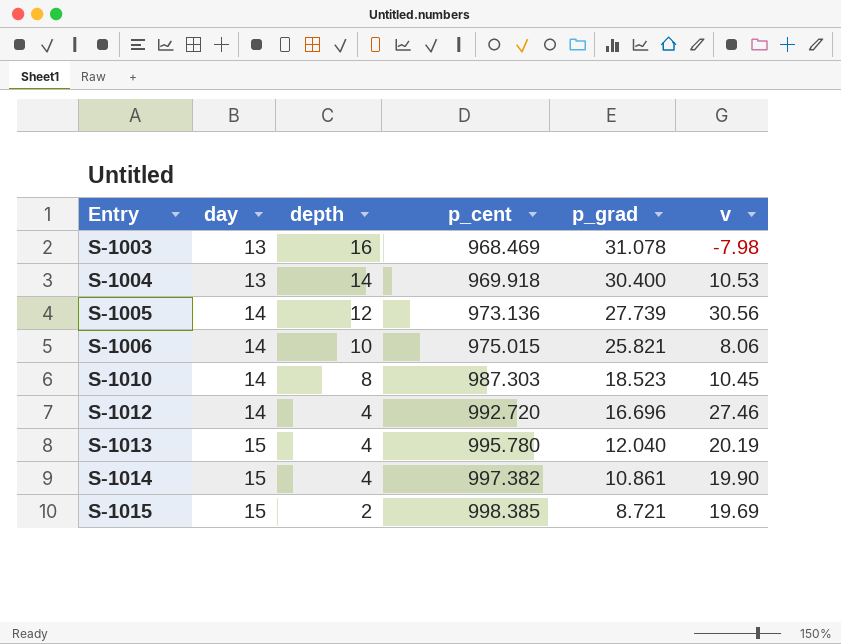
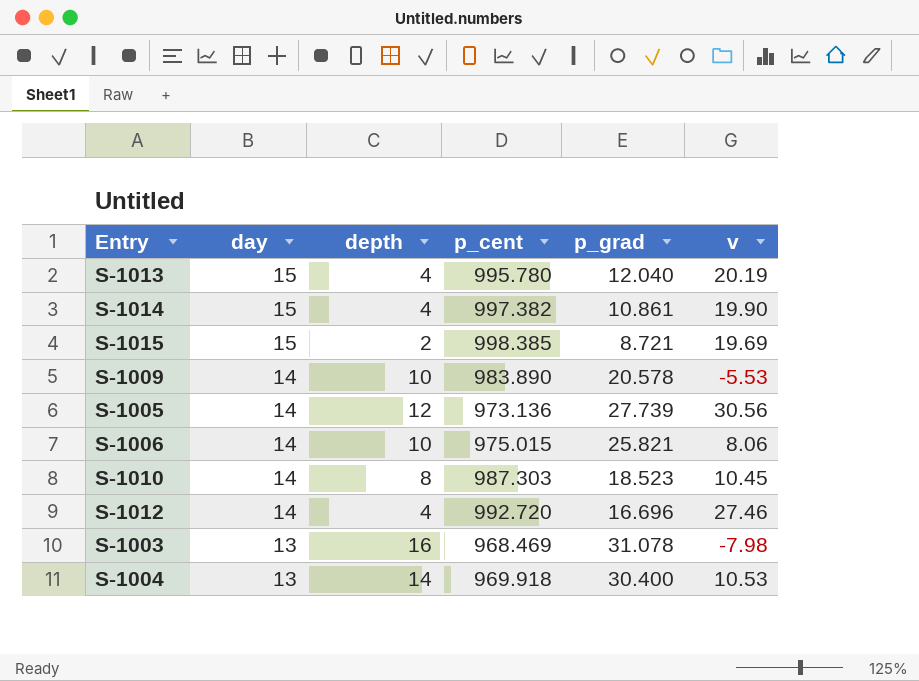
row order: Entry ascending -> day descending
row S-1009: none -> 14 | 10 | 983.890 | 20.578 | -5.53

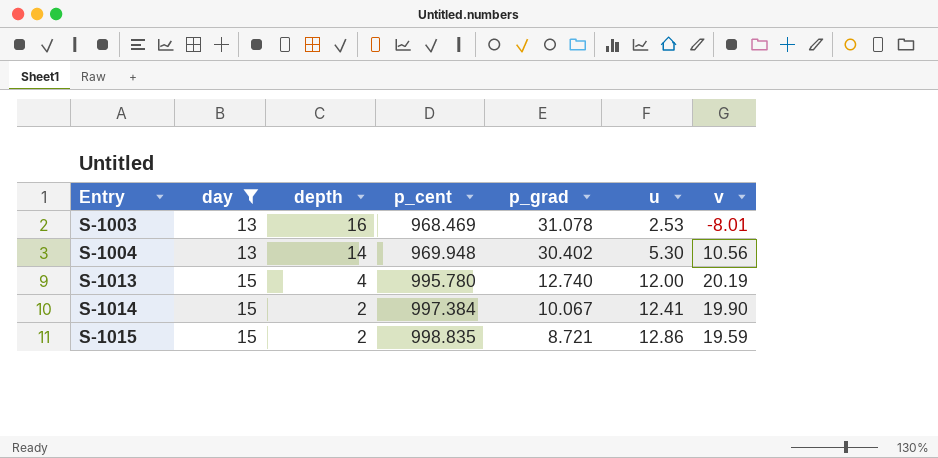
filter: none -> day != 14
row order: day descending -> Entry ascending
column u | position: none -> 6
S-1003 | v: -7.98 -> -8.01
S-1004 | p_cent: 969.918 -> 969.948
S-1004 | p_grad: 30.400 -> 30.402
S-1004 | v: 10.53 -> 10.56
S-1013 | p_grad: 12.040 -> 12.740
S-1014 | depth: 4 -> 2
S-1014 | p_cent: 997.382 -> 997.384
S-1014 | p_grad: 10.861 -> 10.067
S-1015 | p_cent: 998.385 -> 998.835
S-1015 | v: 19.69 -> 19.59

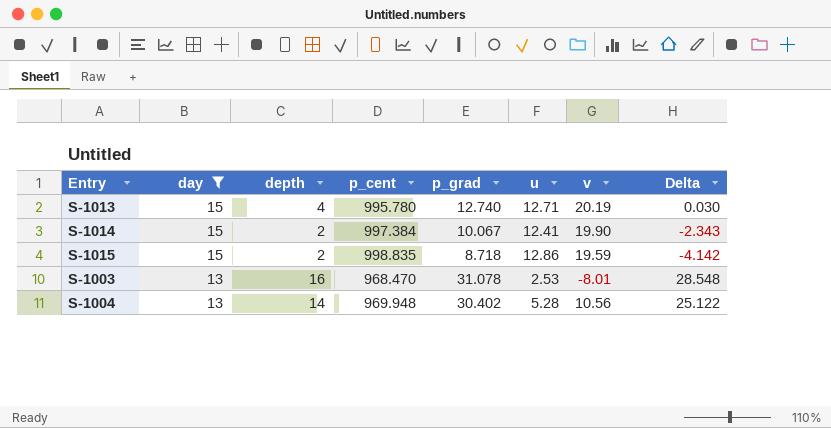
row order: Entry ascending -> day descending
column Delta | formula: none -> [p_grad] - [u]
S-1013 | u: 12.00 -> 12.71
S-1015 | p_grad: 8.721 -> 8.718
S-1003 | p_cent: 968.469 -> 968.470
S-1004 | u: 5.30 -> 5.28

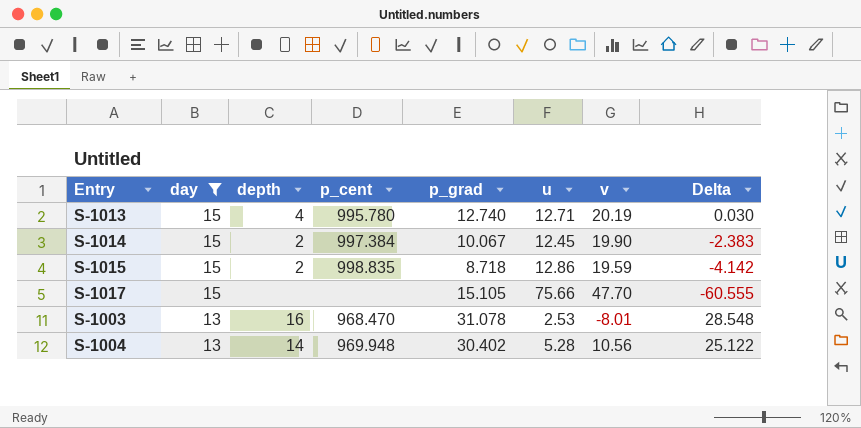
S-1014 | u: 12.41 -> 12.45
S-1014 | Delta: -2.343 -> -2.383
row S-1017: none -> 15 | none | none | 15.105 | 75.66 | 47.70 | -60.555

